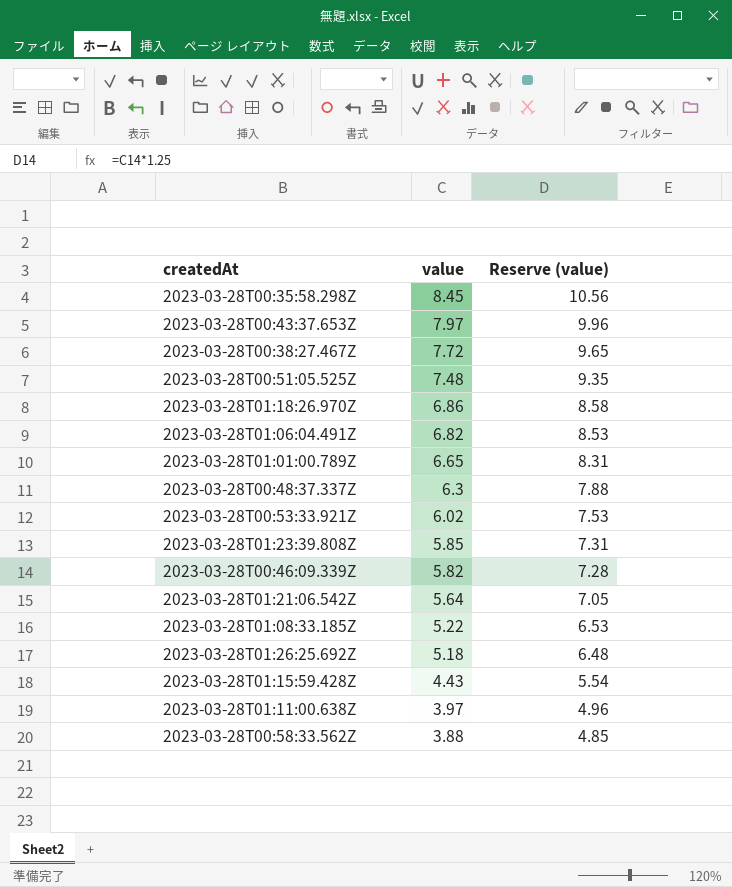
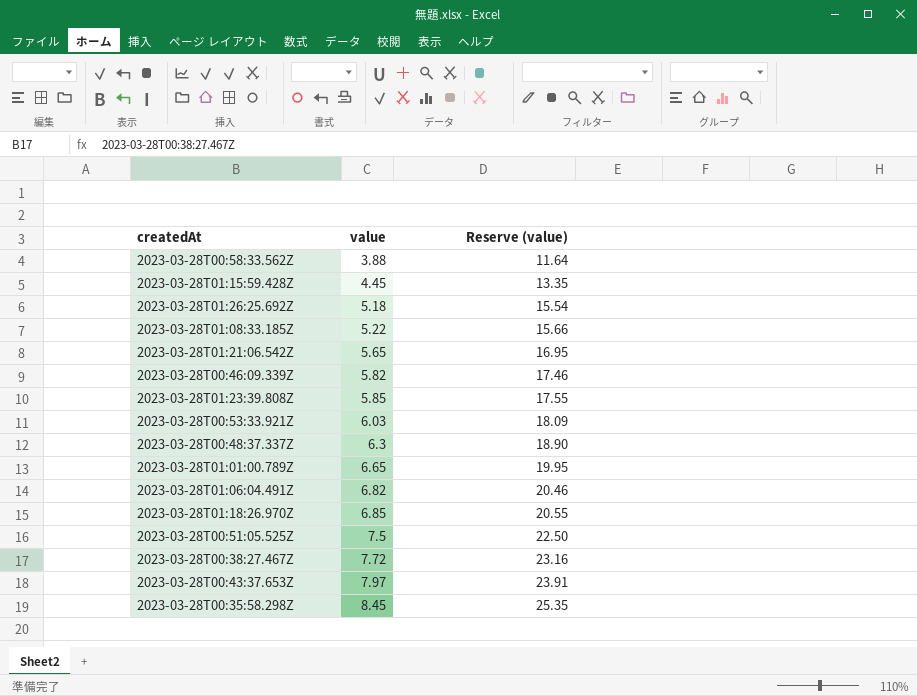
row order: value descending -> value ascending
column Reserve (value) | formula: [value] * 1.25 -> [value] * 3
row 2023-03-28T01:11:00.638Z: 3.97 | 4.96 -> none
2023-03-28T01:15:59.428Z | value: 4.43 -> 4.45
2023-03-28T01:21:06.542Z | value: 5.64 -> 5.65
2023-03-28T00:53:33.921Z | value: 6.02 -> 6.03
2023-03-28T01:18:26.970Z | value: 6.86 -> 6.85
2023-03-28T00:51:05.525Z | value: 7.48 -> 7.5

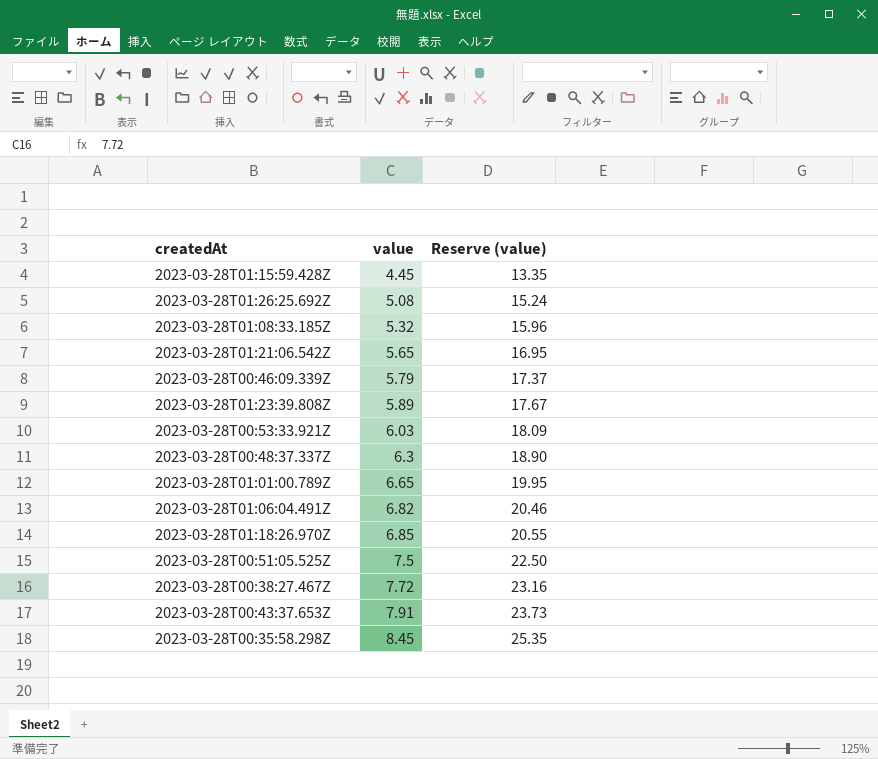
row 2023-03-28T00:58:33.562Z: 3.88 | 11.64 -> none
2023-03-28T01:26:25.692Z | value: 5.18 -> 5.08
2023-03-28T01:26:25.692Z | Reserve (value): 15.54 -> 15.24
2023-03-28T01:08:33.185Z | value: 5.22 -> 5.32
2023-03-28T01:08:33.185Z | Reserve (value): 15.66 -> 15.96
2023-03-28T00:46:09.339Z | value: 5.82 -> 5.79
2023-03-28T00:46:09.339Z | Reserve (value): 17.46 -> 17.37
2023-03-28T01:23:39.808Z | value: 5.85 -> 5.89
2023-03-28T01:23:39.808Z | Reserve (value): 17.55 -> 17.67
2023-03-28T00:43:37.653Z | value: 7.97 -> 7.91
2023-03-28T00:43:37.653Z | Reserve (value): 23.91 -> 23.73

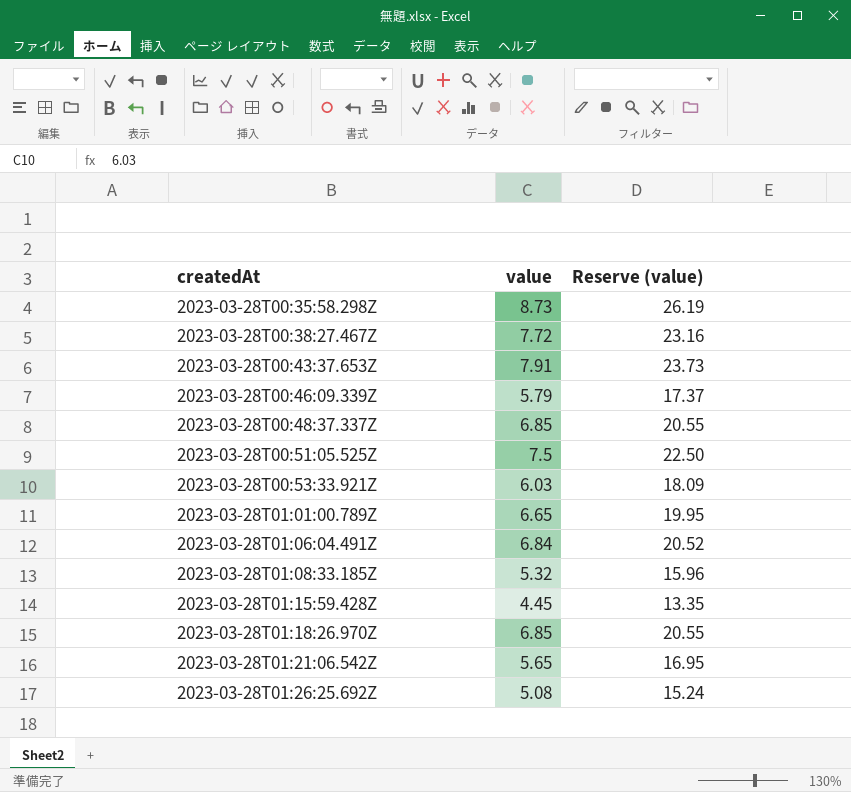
row order: value ascending -> createdAt ascending
row 2023-03-28T01:23:39.808Z: 5.89 | 17.67 -> none
2023-03-28T00:35:58.298Z | value: 8.45 -> 8.73
2023-03-28T00:35:58.298Z | Reserve (value): 25.35 -> 26.19
2023-03-28T00:48:37.337Z | value: 6.3 -> 6.85
2023-03-28T00:48:37.337Z | Reserve (value): 18.90 -> 20.55
2023-03-28T01:06:04.491Z | value: 6.82 -> 6.84
2023-03-28T01:06:04.491Z | Reserve (value): 20.46 -> 20.52

